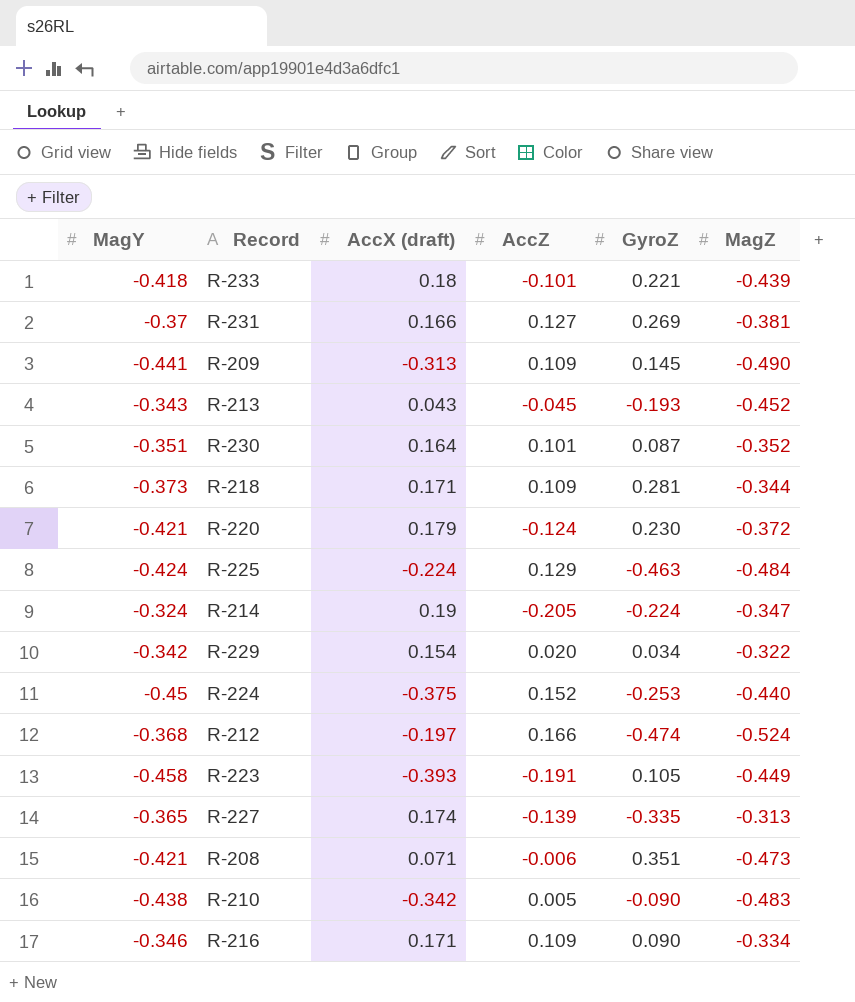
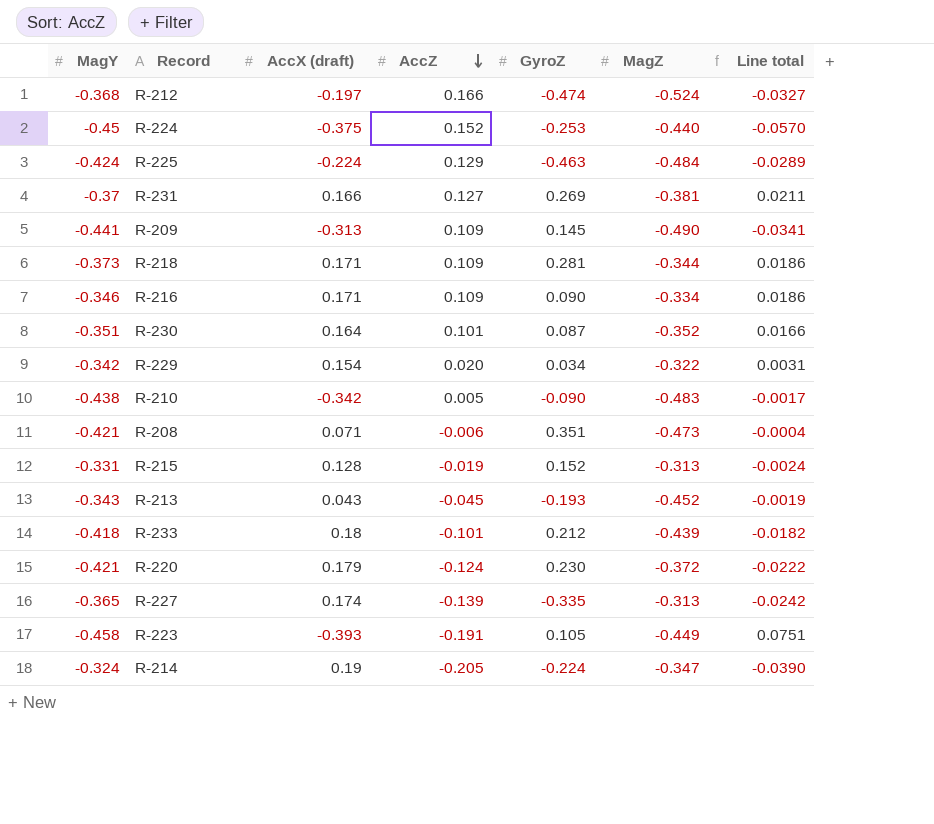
row order: none -> AccZ descending
column Line total | formula: none -> [AccX (draft)] * [AccZ]
row R-215: none -> -0.331 | 0.128 | -0.019 | 0.152 | -0.313 | -0.0024
R-233 | GyroZ: 0.221 -> 0.212

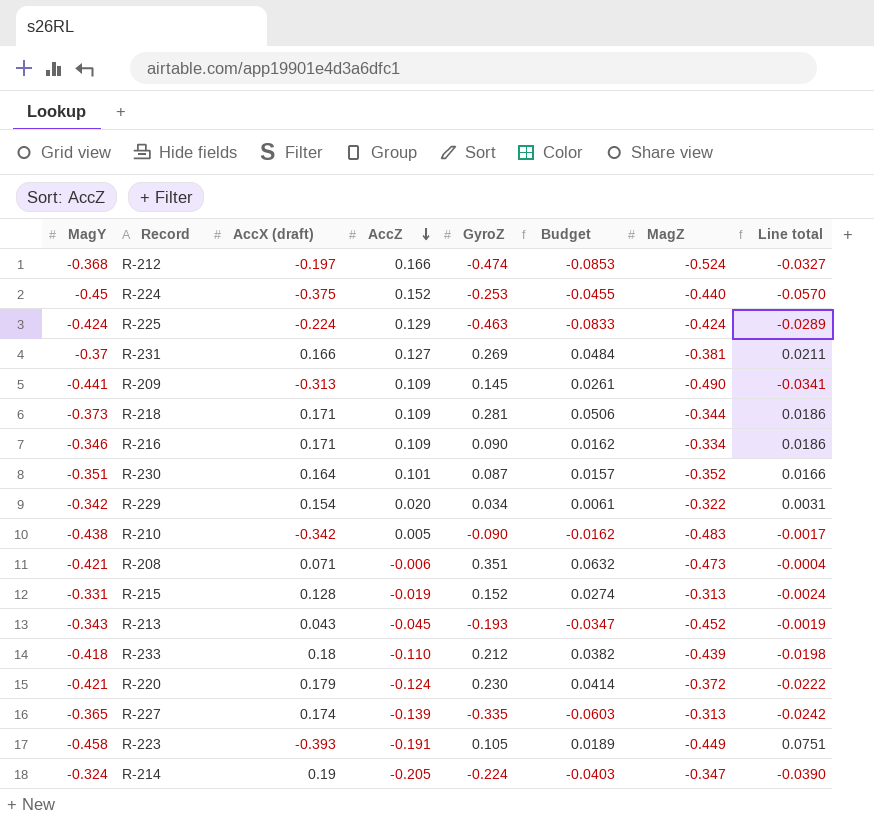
column Budget | formula: none -> [GyroZ] * 0.18
R-225 | MagZ: -0.484 -> -0.424
R-233 | AccZ: -0.101 -> -0.110
R-233 | Line total: -0.0182 -> -0.0198

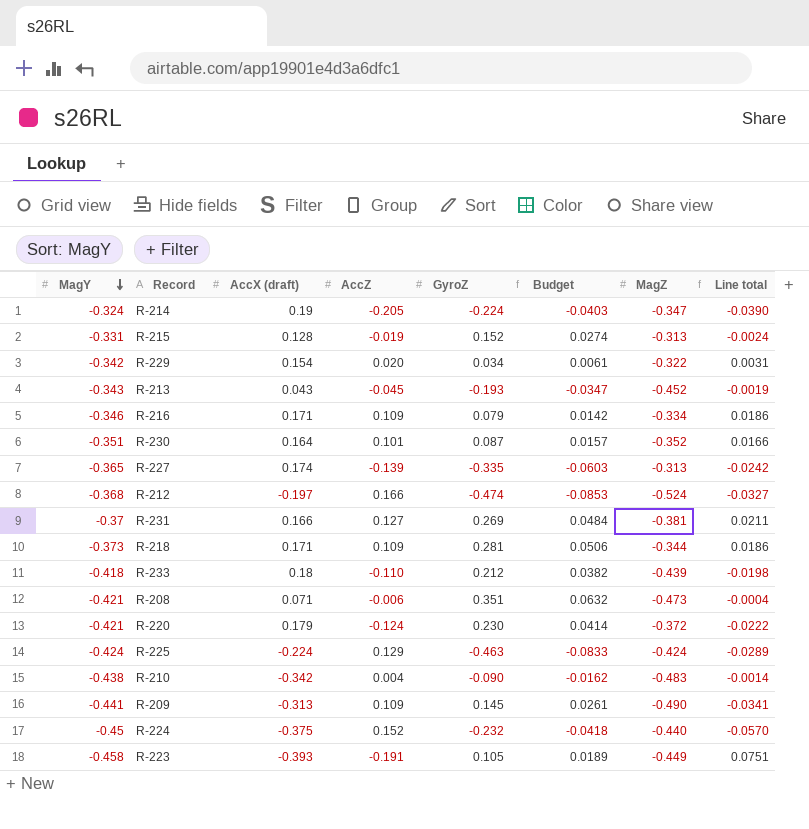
row order: AccZ descending -> MagY descending
R-216 | GyroZ: 0.090 -> 0.079
R-216 | Budget: 0.0162 -> 0.0142
R-210 | AccZ: 0.005 -> 0.004
R-210 | Line total: -0.0017 -> -0.0014
R-224 | GyroZ: -0.253 -> -0.232
R-224 | Budget: -0.0455 -> -0.0418

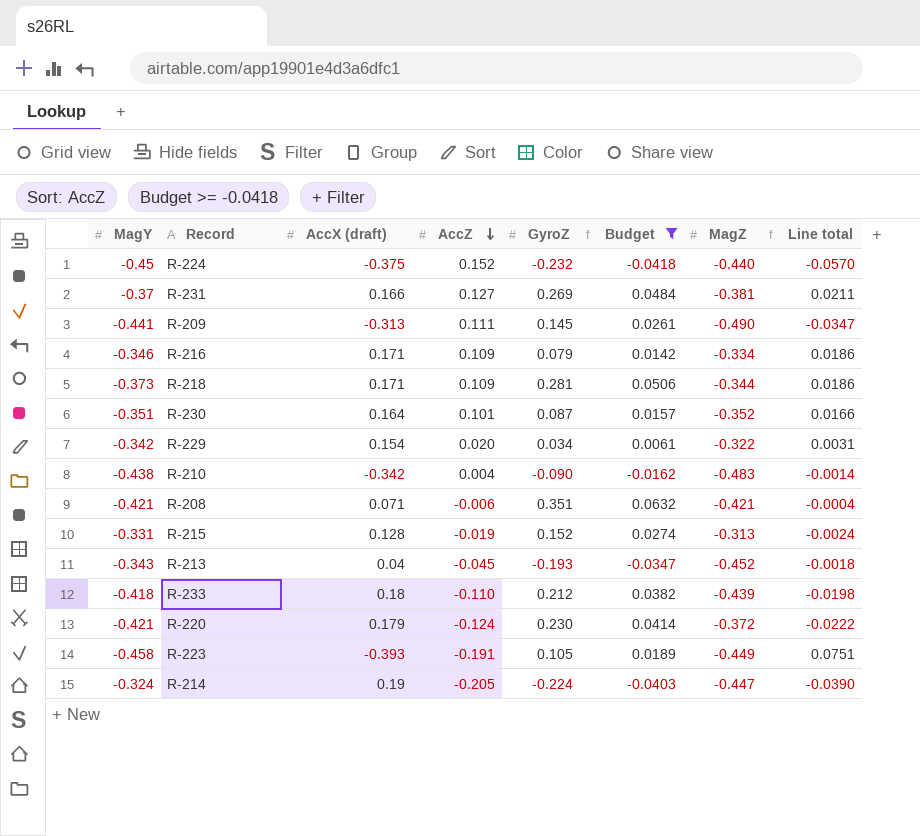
filter: none -> Budget >= -0.0418
row order: MagY descending -> AccZ descending
R-209 | AccZ: 0.109 -> 0.111
R-209 | Line total: -0.0341 -> -0.0347
R-208 | MagZ: -0.473 -> -0.421
R-213 | AccX (draft): 0.043 -> 0.04
R-213 | Line total: -0.0019 -> -0.0018
R-214 | MagZ: -0.347 -> -0.447

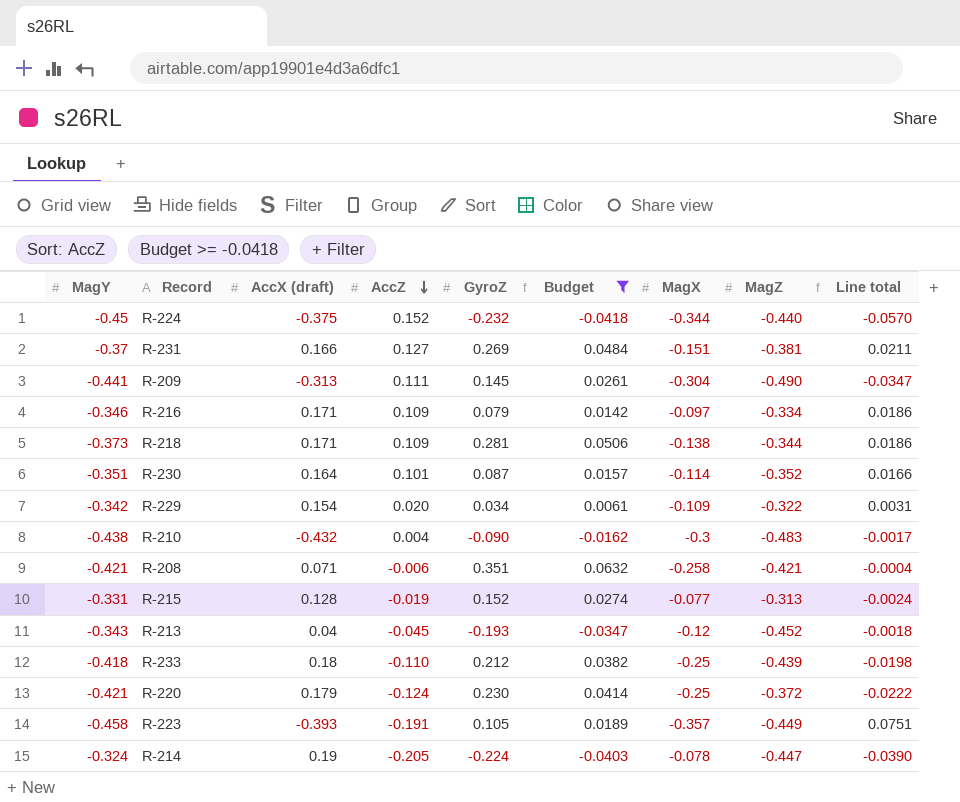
column MagX | position: none -> 7
R-210 | AccX (draft): -0.342 -> -0.432
R-210 | Line total: -0.0014 -> -0.0017

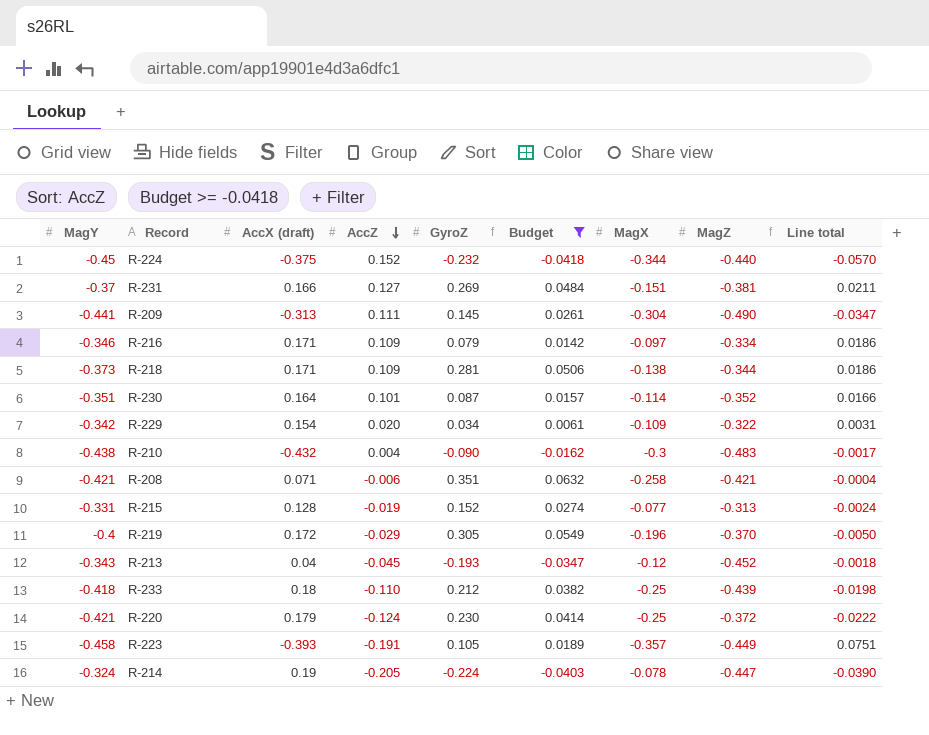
row R-219: none -> -0.4 | 0.172 | -0.029 | 0.305 | 0.0549 | -0.196 | -0.370 | -0.0050

